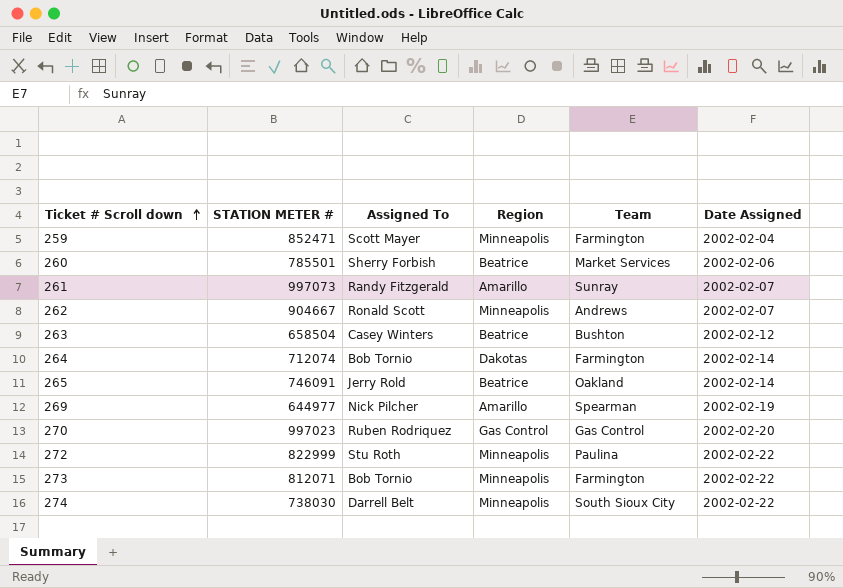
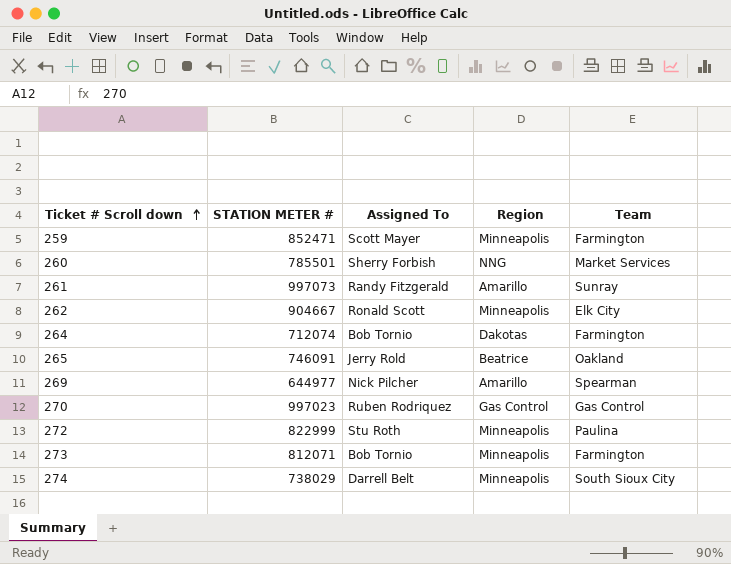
column Date Assigned | position: 6 -> none
row 263: 658504 | Casey Winters | Beatrice | Bushton | 2002-02-12 -> none
260 | Region: Beatrice -> NNG
262 | Team: Andrews -> Elk City
274 | STATION METER #: 738030 -> 738029

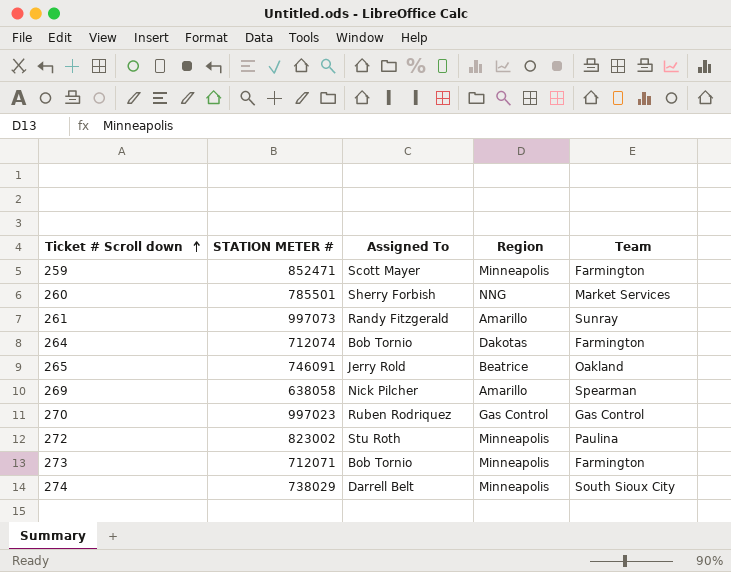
row 262: 904667 | Ronald Scott | Minneapolis | Elk City -> none
269 | STATION METER #: 644977 -> 638058
272 | STATION METER #: 822999 -> 823002
273 | STATION METER #: 812071 -> 712071

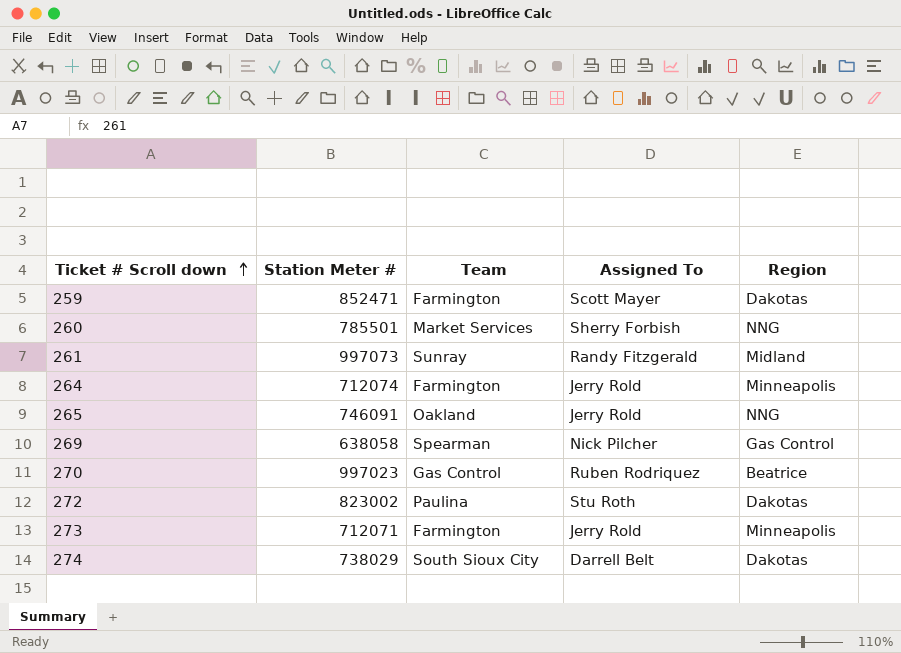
column name: STATION METER # -> Station Meter #
column Team | position: 5 -> 3
259 | Region: Minneapolis -> Dakotas
261 | Region: Amarillo -> Midland
264 | Assigned To: Bob Tornio -> Jerry Rold
264 | Region: Dakotas -> Minneapolis
265 | Region: Beatrice -> NNG
269 | Region: Amarillo -> Gas Control
270 | Region: Gas Control -> Beatrice
272 | Region: Minneapolis -> Dakotas
273 | Assigned To: Bob Tornio -> Jerry Rold
274 | Region: Minneapolis -> Dakotas

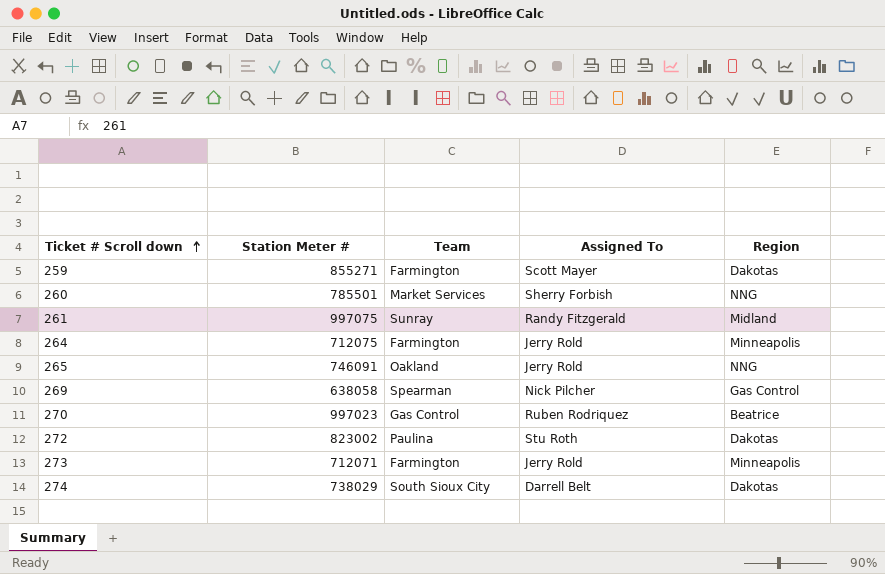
259 | Station Meter #: 852471 -> 855271
261 | Station Meter #: 997073 -> 997075
264 | Station Meter #: 712074 -> 712075

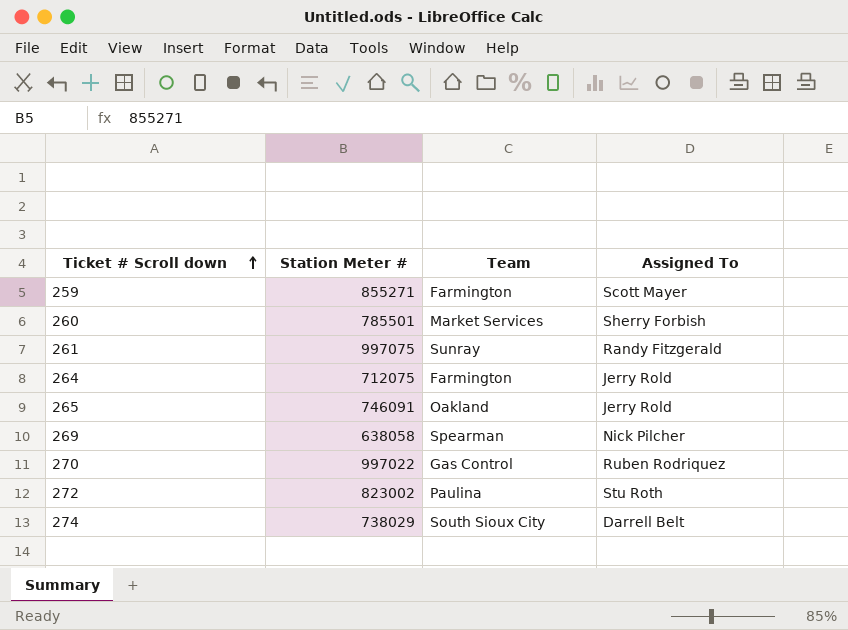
column Region | position: 5 -> none
row 273: 712071 | Farmington | Jerry Rold | Minneapolis -> none
270 | Station Meter #: 997023 -> 997022

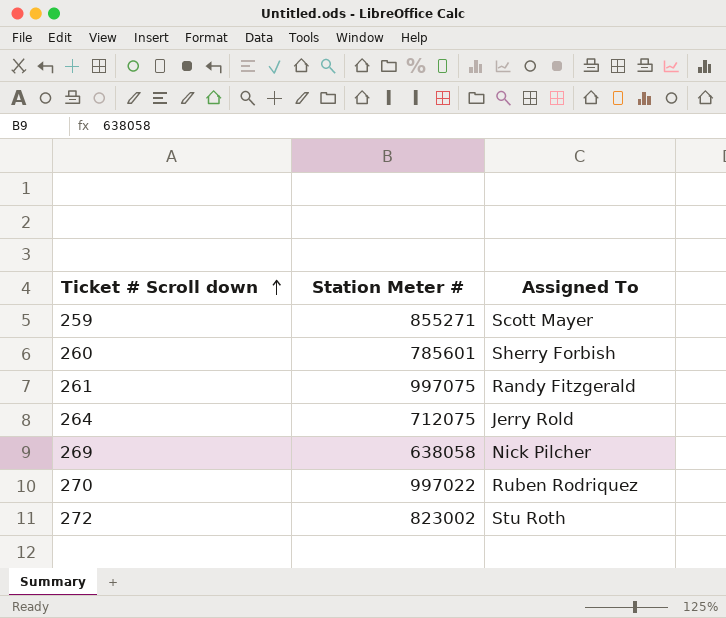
column Team | position: 3 -> none
row 265: 746091 | Oakland | Jerry Rold -> none
row 274: 738029 | South Sioux City | Darrell Belt -> none
260 | Station Meter #: 785501 -> 785601

